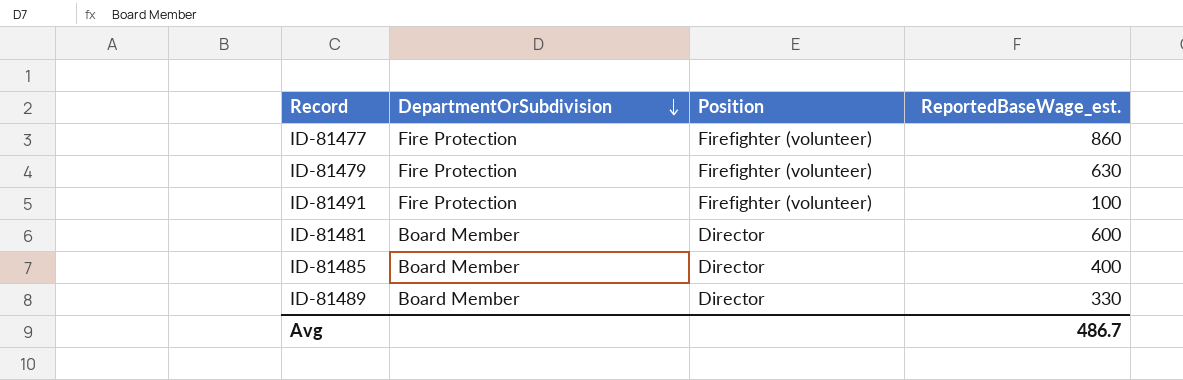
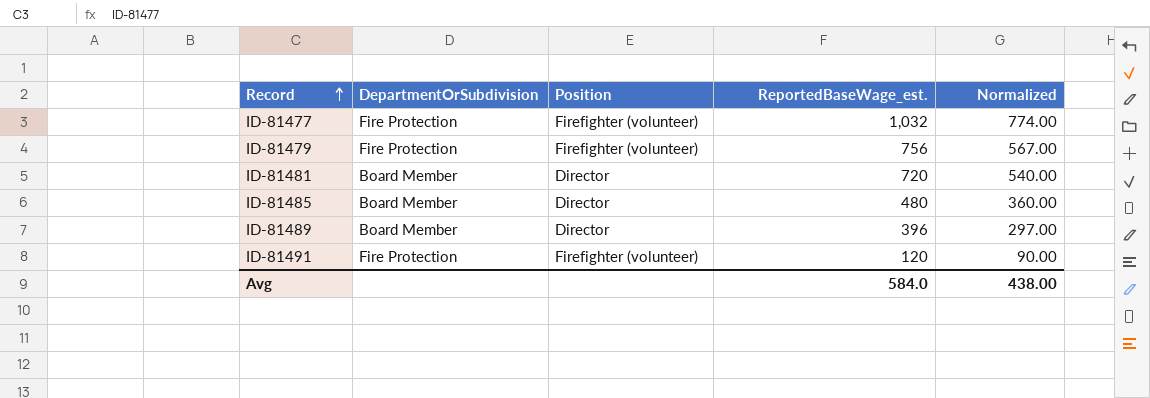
row order: DepartmentOrSubdivision descending -> Record ascending
column Normalized | formula: none -> [ReportedBaseWage_est.] * 0.75
ID-81477 | ReportedBaseWage_est.: 860 -> 1,032
ID-81479 | ReportedBaseWage_est.: 630 -> 756
ID-81481 | ReportedBaseWage_est.: 600 -> 720
ID-81485 | ReportedBaseWage_est.: 400 -> 480
ID-81489 | ReportedBaseWage_est.: 330 -> 396
ID-81491 | ReportedBaseWage_est.: 100 -> 120
Avg | ReportedBaseWage_est.: 486.7 -> 584.0

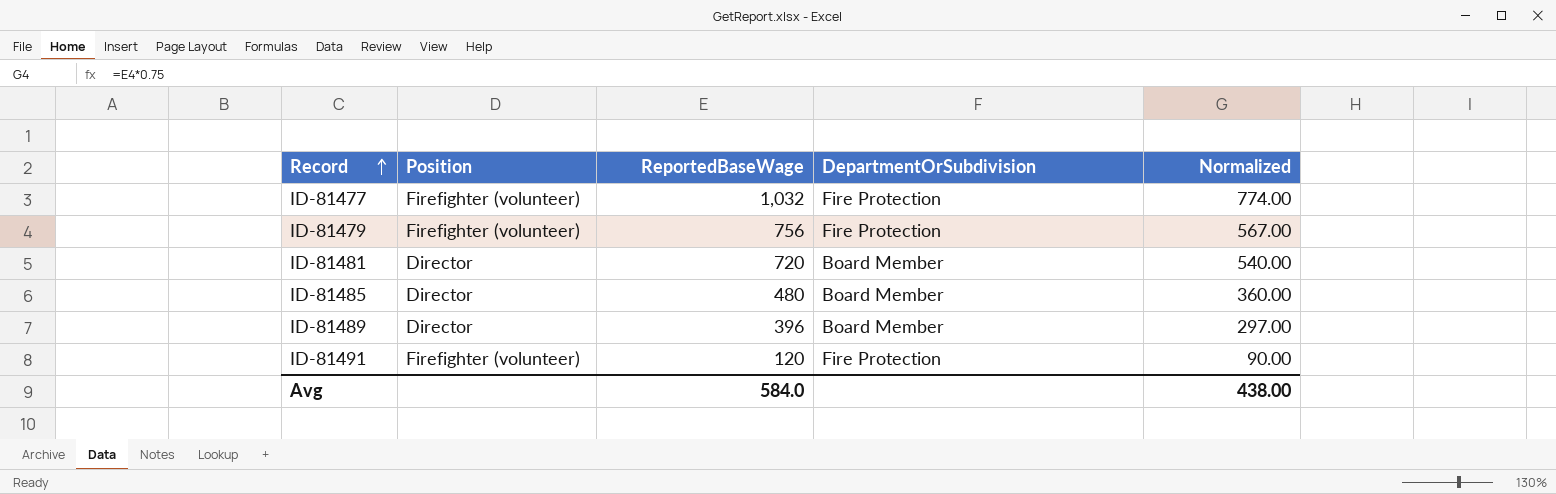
column name: ReportedBaseWage_est. -> ReportedBaseWage
column DepartmentOrSubdivision | position: 2 -> 4

